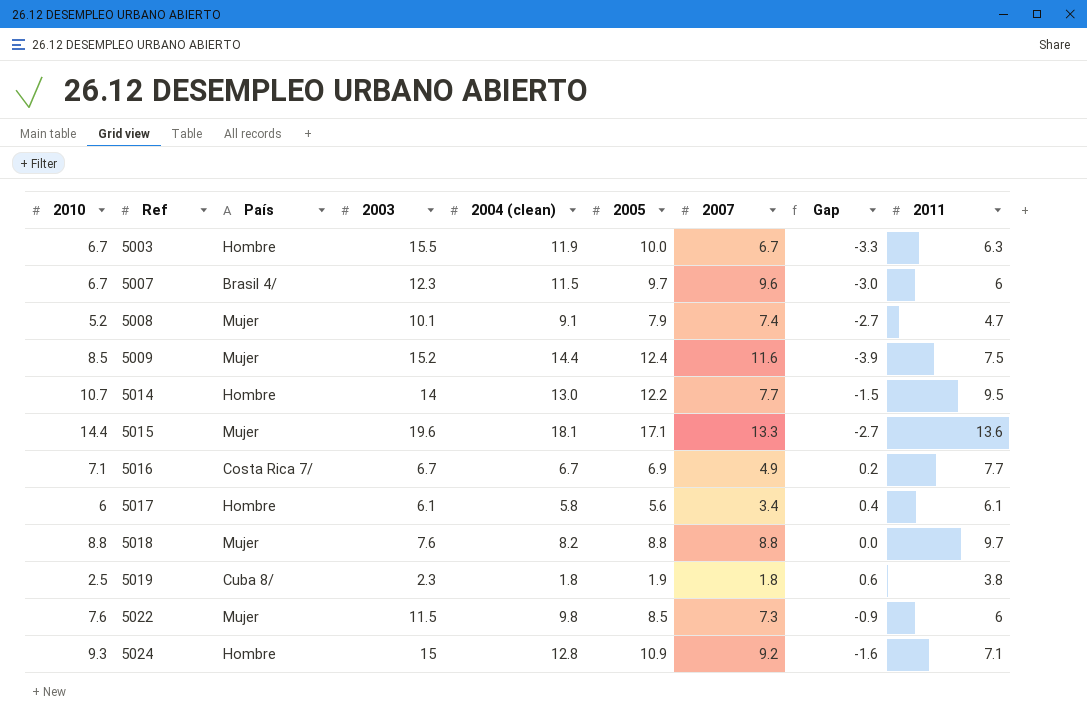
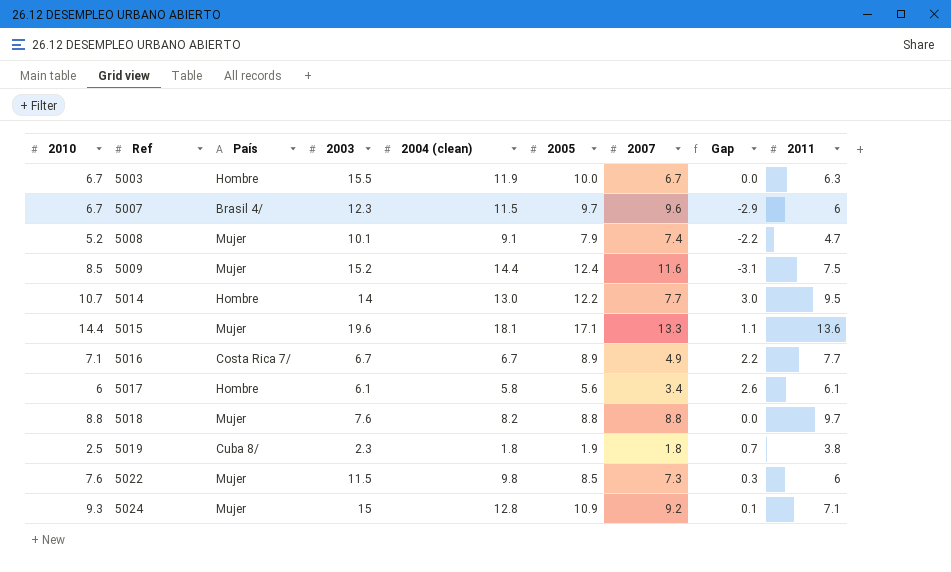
column Gap | formula: [2010] - [2005] -> [2010] - [2007]
5016 | 2005: 6.9 -> 8.9
5024 | País: Hombre -> Mujer

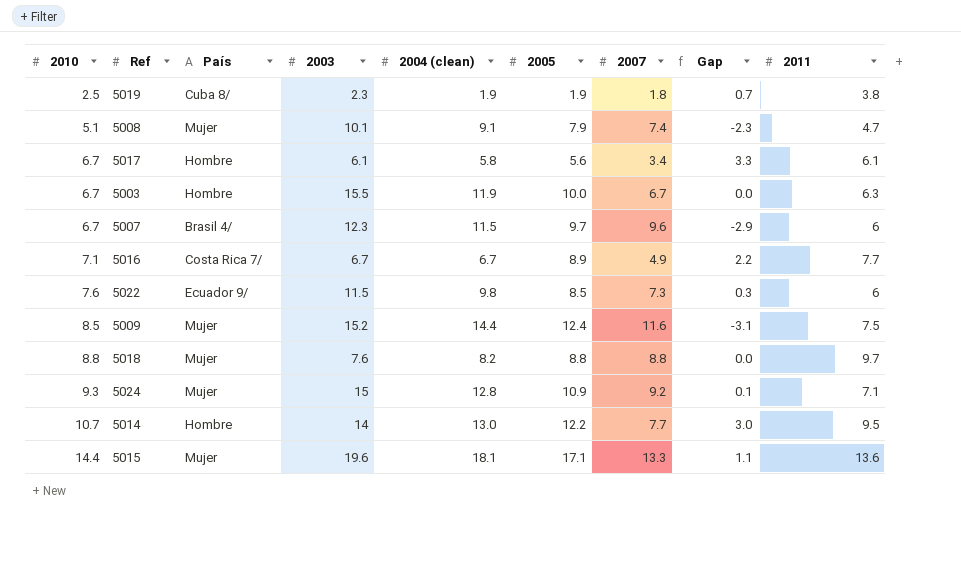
row order: Ref ascending -> 2010 ascending
5019 | 2004 (clean): 1.8 -> 1.9
5008 | 2010: 5.2 -> 5.1
5008 | Gap: -2.2 -> -2.3
5017 | 2010: 6 -> 6.7
5017 | Gap: 2.6 -> 3.3
5022 | País: Mujer -> Ecuador 9/

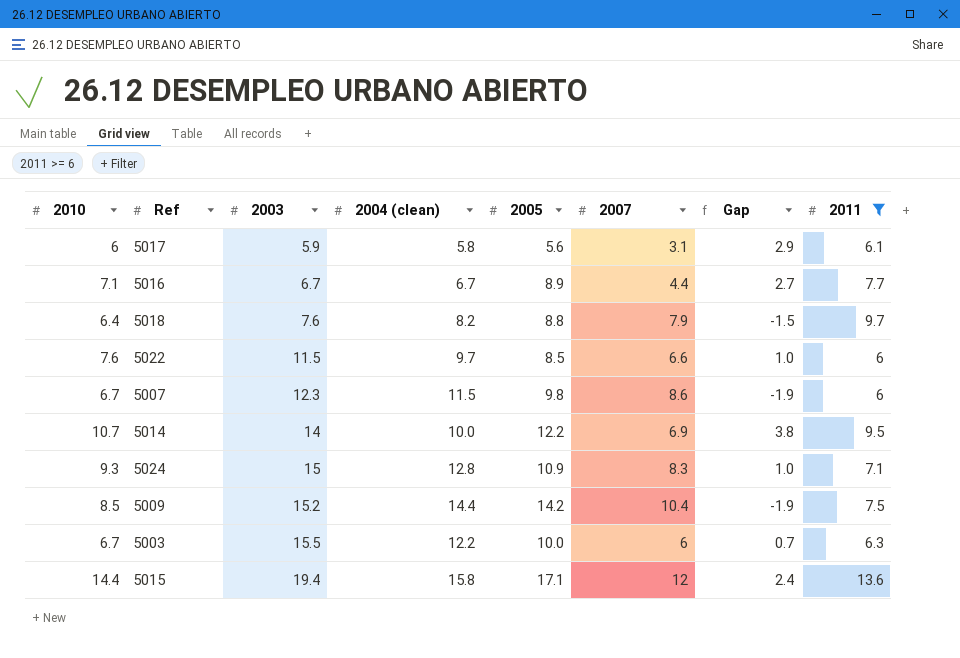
filter: none -> 2011 >= 6
row order: 2010 ascending -> 2003 ascending
column País | position: 3 -> none
5017 | 2010: 6.7 -> 6
5017 | 2003: 6.1 -> 5.9
5017 | 2007: 3.4 -> 3.1
5017 | Gap: 3.3 -> 2.9
5016 | 2007: 4.9 -> 4.4
5016 | Gap: 2.2 -> 2.7
5018 | 2010: 8.8 -> 6.4
5018 | 2007: 8.8 -> 7.9
5018 | Gap: 0.0 -> -1.5
5022 | 2004 (clean): 9.8 -> 9.7
5022 | 2007: 7.3 -> 6.6
5022 | Gap: 0.3 -> 1.0
5007 | 2005: 9.7 -> 9.8
5007 | 2007: 9.6 -> 8.6
5007 | Gap: -2.9 -> -1.9
5014 | 2004 (clean): 13.0 -> 10.0
5014 | 2007: 7.7 -> 6.9
5014 | Gap: 3.0 -> 3.8
5024 | 2007: 9.2 -> 8.3
5024 | Gap: 0.1 -> 1.0
5009 | 2005: 12.4 -> 14.2
5009 | 2007: 11.6 -> 10.4
5009 | Gap: -3.1 -> -1.9
5003 | 2004 (clean): 11.9 -> 12.2
5003 | 2007: 6.7 -> 6
5003 | Gap: 0.0 -> 0.7
5015 | 2003: 19.6 -> 19.4
5015 | 2004 (clean): 18.1 -> 15.8
5015 | 2007: 13.3 -> 12
5015 | Gap: 1.1 -> 2.4

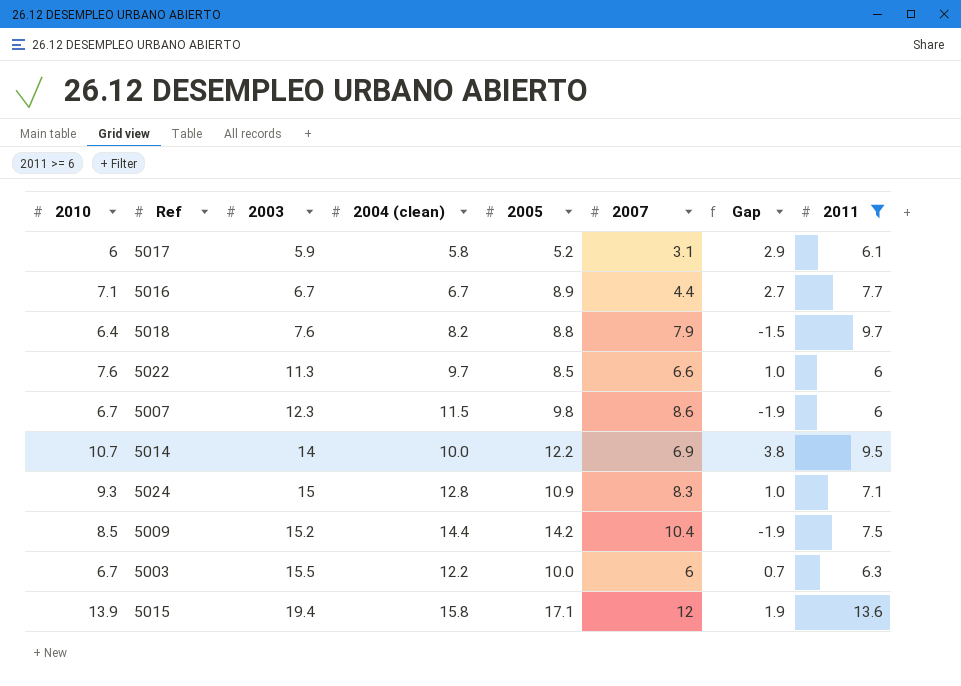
5017 | 2005: 5.6 -> 5.2
5022 | 2003: 11.5 -> 11.3
5015 | 2010: 14.4 -> 13.9
5015 | Gap: 2.4 -> 1.9

